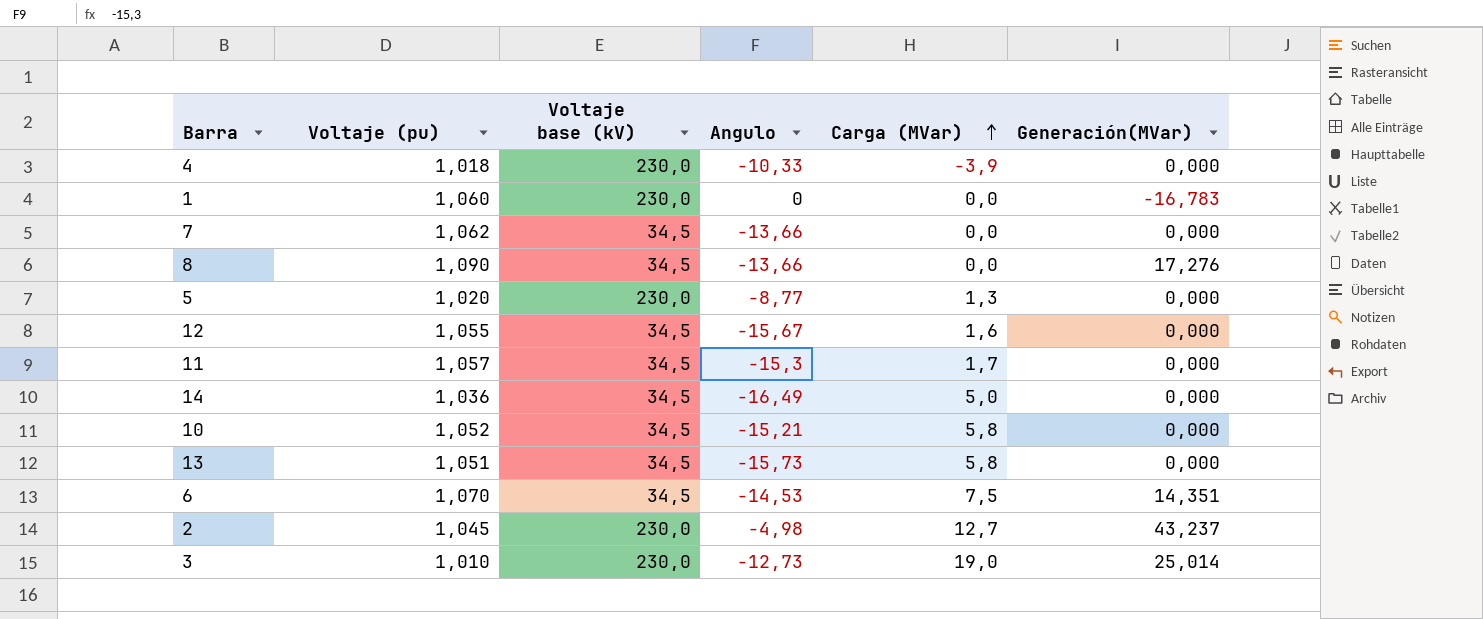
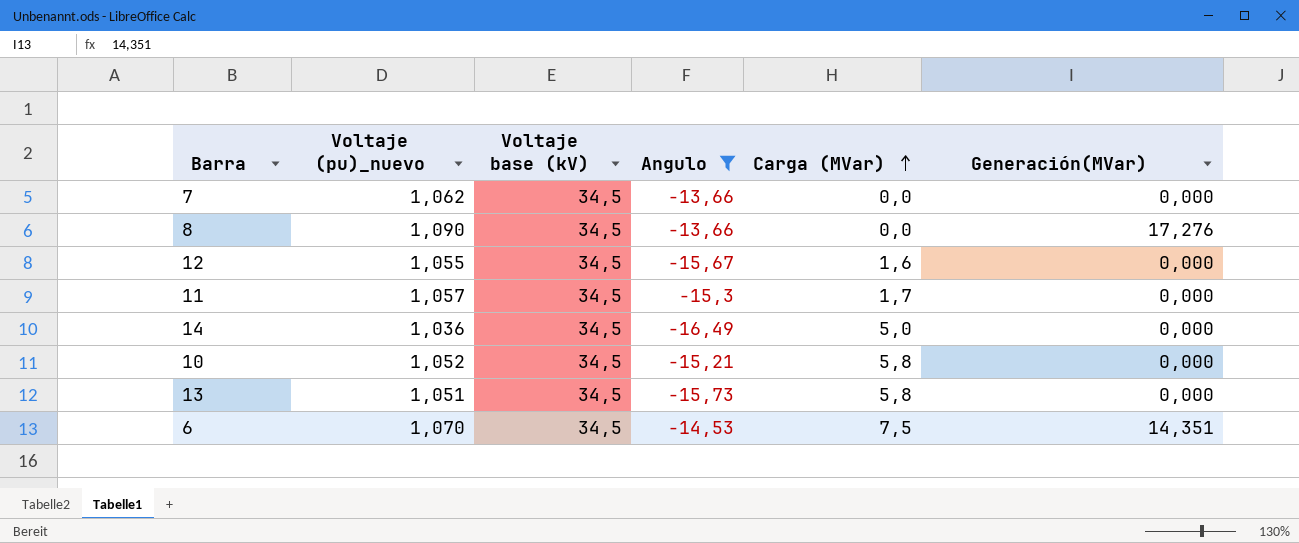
filter: none -> Angulo <= -13,66
column name: Voltaje (pu) -> Voltaje (pu)_nuevo

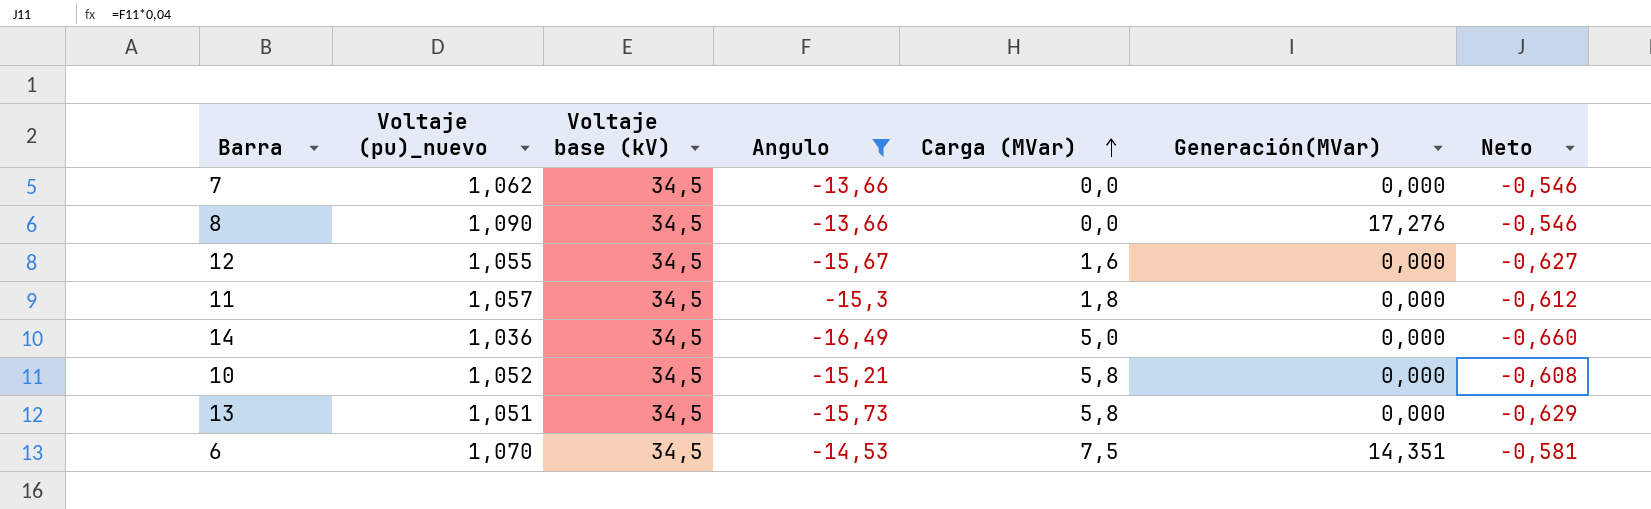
column Neto | formula: none -> [Angulo] * 0,04
11 | Carga (MVar): 1,7 -> 1,8

